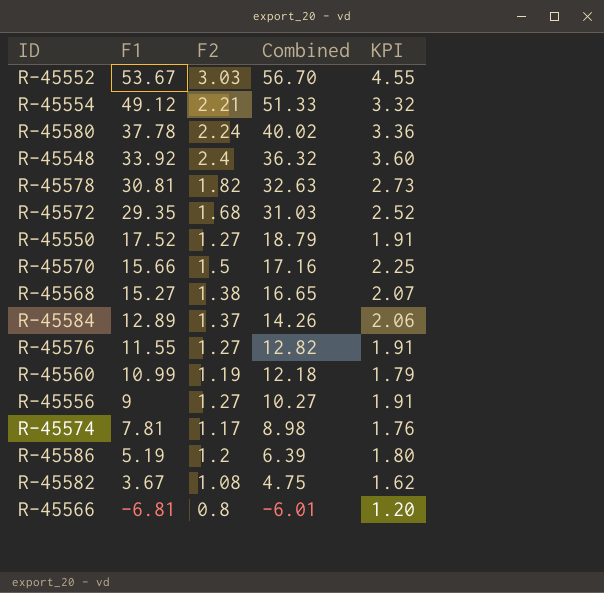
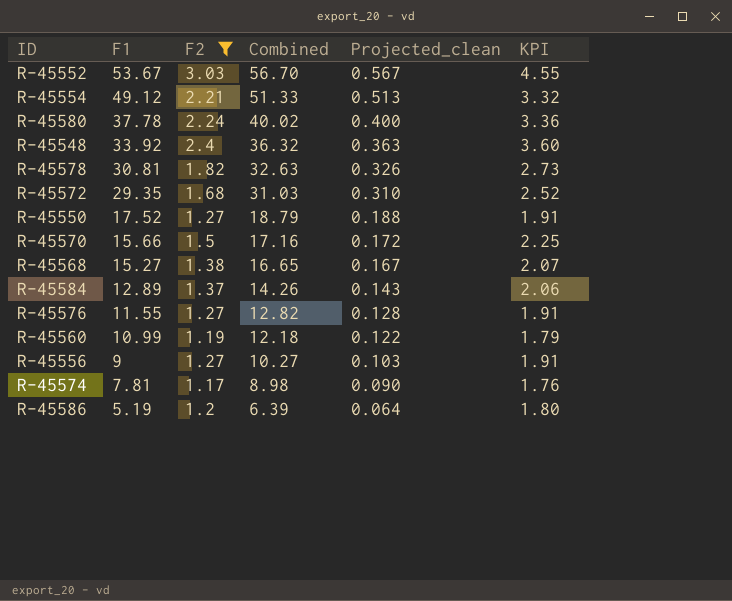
filter: none -> F2 >= 1.17
column Projected_clean | formula: none -> [Combined] * 0.01

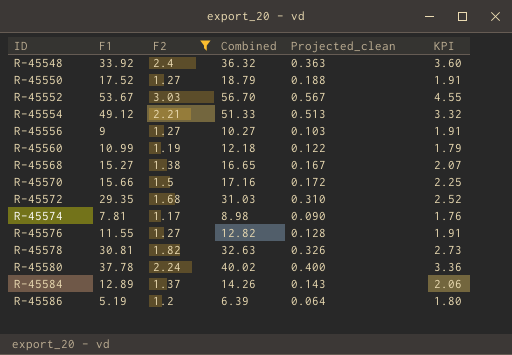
row order: F1 descending -> ID ascending

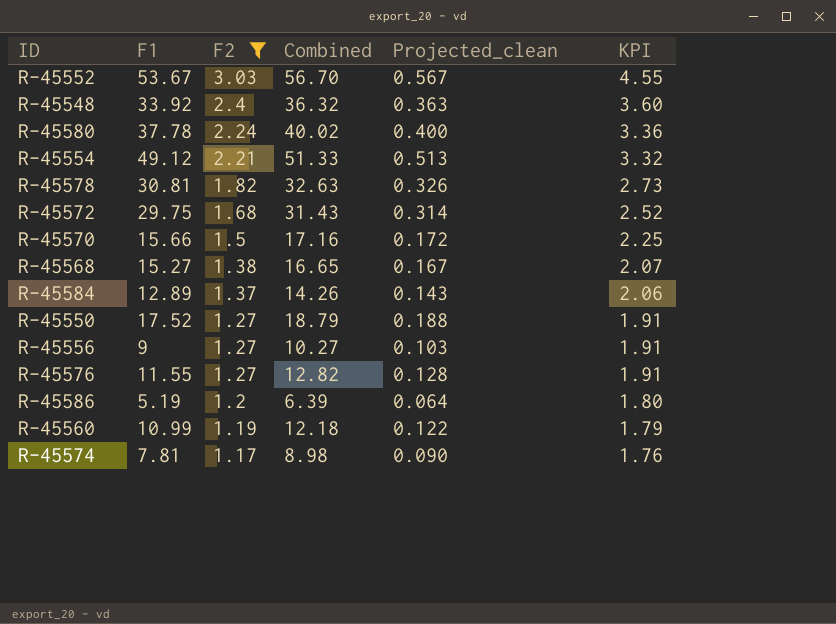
row order: ID ascending -> F2 descending
R-45572 | F1: 29.35 -> 29.75
R-45572 | Combined: 31.03 -> 31.43
R-45572 | Projected_clean: 0.310 -> 0.314

